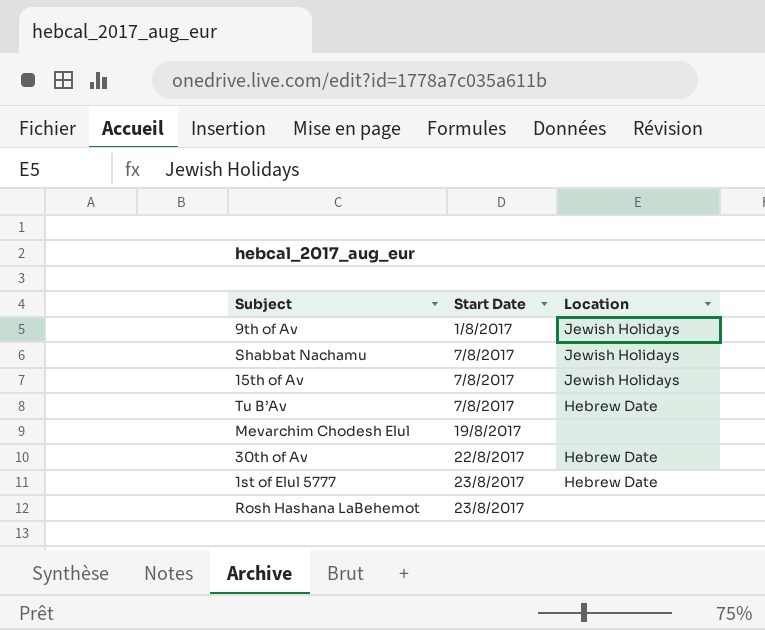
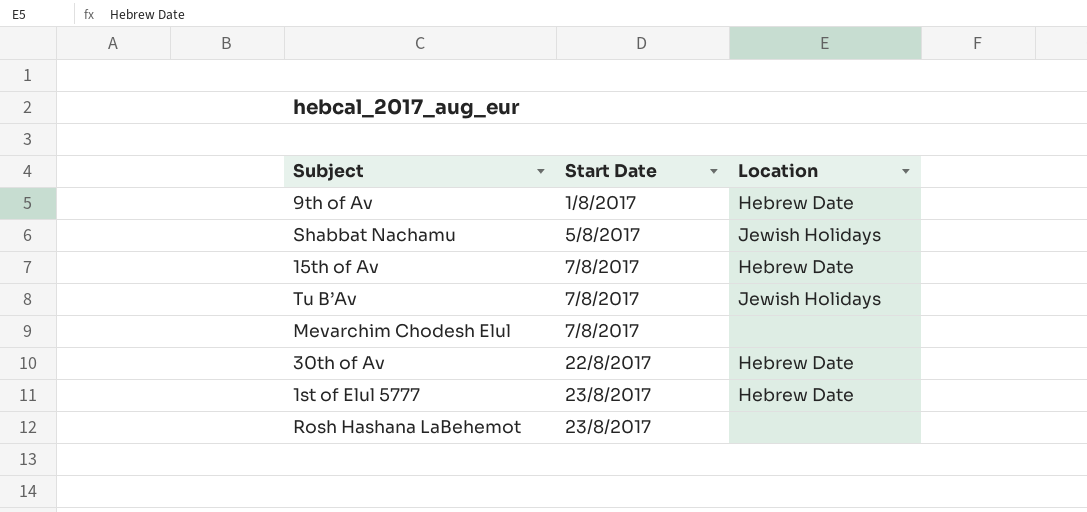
9th of Av | Location: Jewish Holidays -> Hebrew Date
Shabbat Nachamu | Start Date: 7/8/2017 -> 5/8/2017
15th of Av | Location: Jewish Holidays -> Hebrew Date
Tu B’Av | Location: Hebrew Date -> Jewish Holidays
Mevarchim Chodesh Elul | Start Date: 19/8/2017 -> 7/8/2017

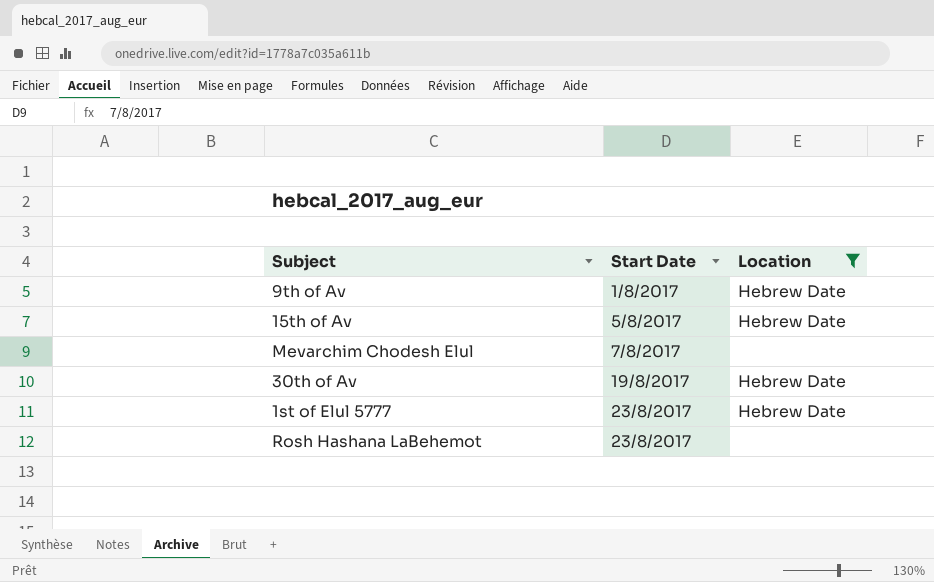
filter: none -> Location != Jewish Holidays
15th of Av | Start Date: 7/8/2017 -> 5/8/2017
30th of Av | Start Date: 22/8/2017 -> 19/8/2017

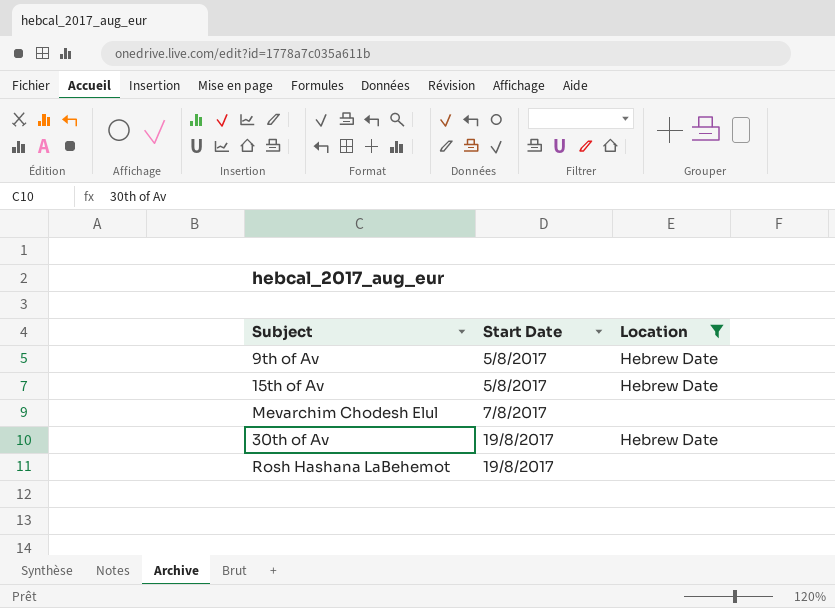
row 1st of Elul 5777: 23/8/2017 | Hebrew Date -> none
9th of Av | Start Date: 1/8/2017 -> 5/8/2017
Rosh Hashana LaBehemot | Start Date: 23/8/2017 -> 19/8/2017

